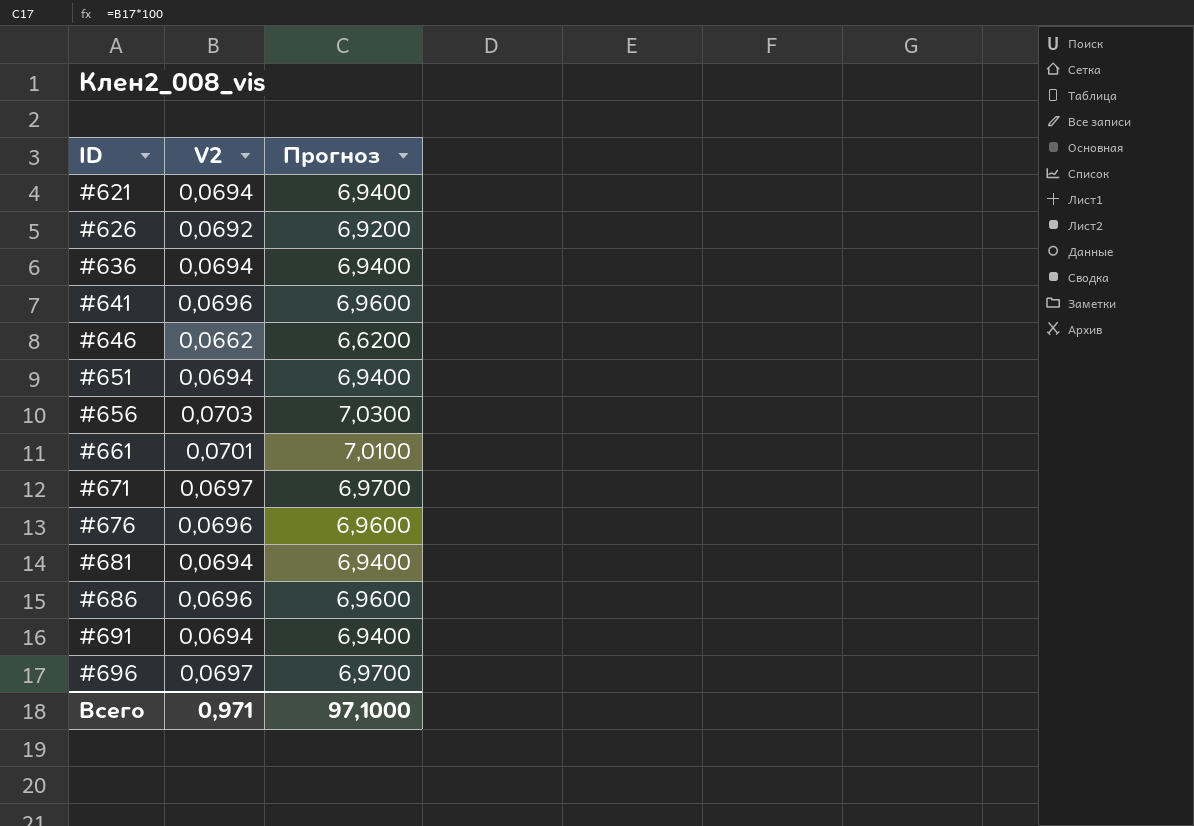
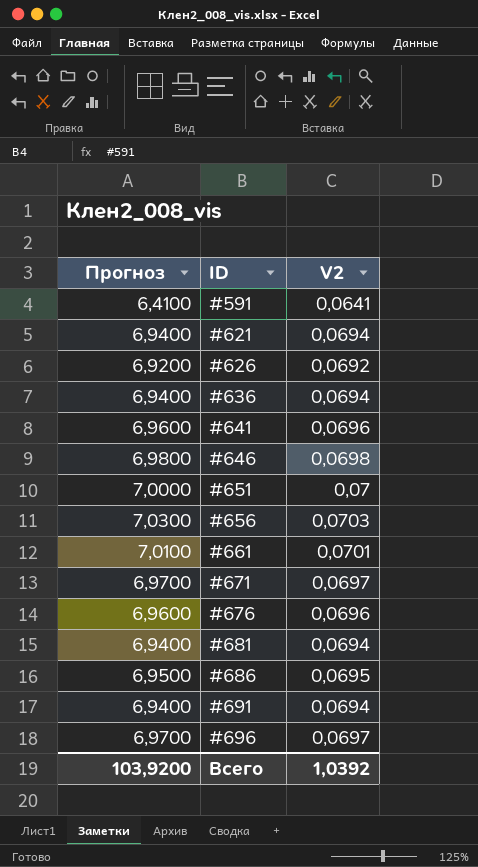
column Прогноз | position: 3 -> 1
row #591: none -> 6,4100 | 0,0641
#646 | Прогноз: 6,6200 -> 6,9800
#646 | V2: 0,0662 -> 0,0698
#651 | Прогноз: 6,9400 -> 7,0000
#651 | V2: 0,0694 -> 0,07
#686 | Прогноз: 6,9600 -> 6,9500
#686 | V2: 0,0696 -> 0,0695
Всего | Прогноз: 97,1000 -> 103,9200
Всего | V2: 0,971 -> 1,0392

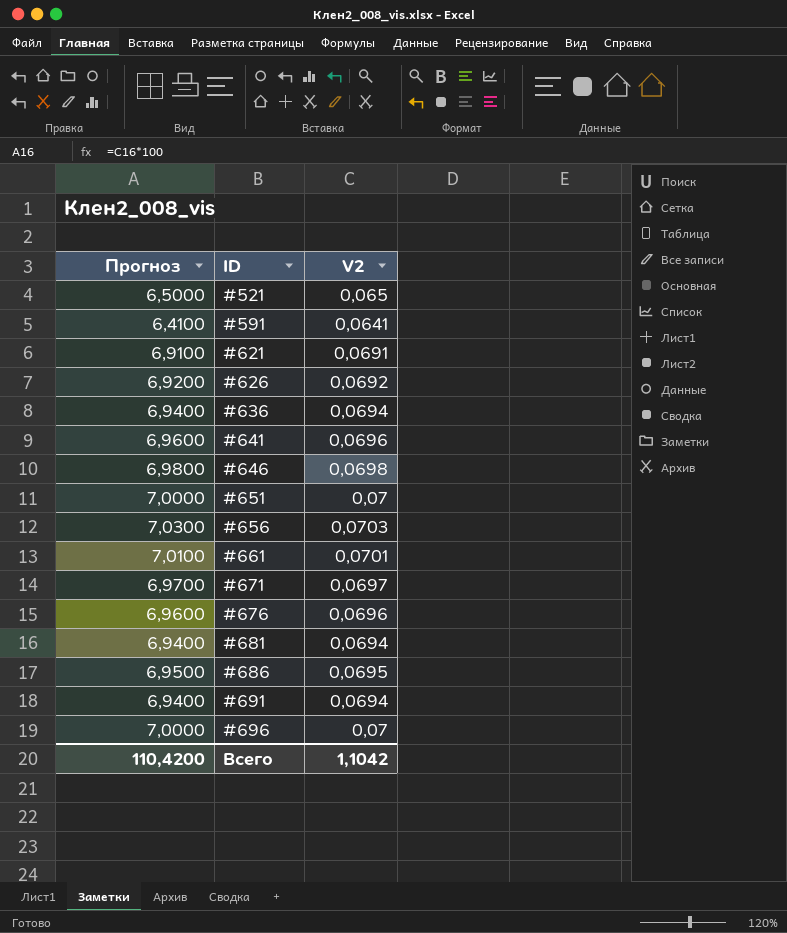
row #521: none -> 6,5000 | 0,065
#621 | Прогноз: 6,9400 -> 6,9100
#621 | V2: 0,0694 -> 0,0691
#696 | Прогноз: 6,9700 -> 7,0000
#696 | V2: 0,0697 -> 0,07
Всего | Прогноз: 103,9200 -> 110,4200
Всего | V2: 1,0392 -> 1,1042

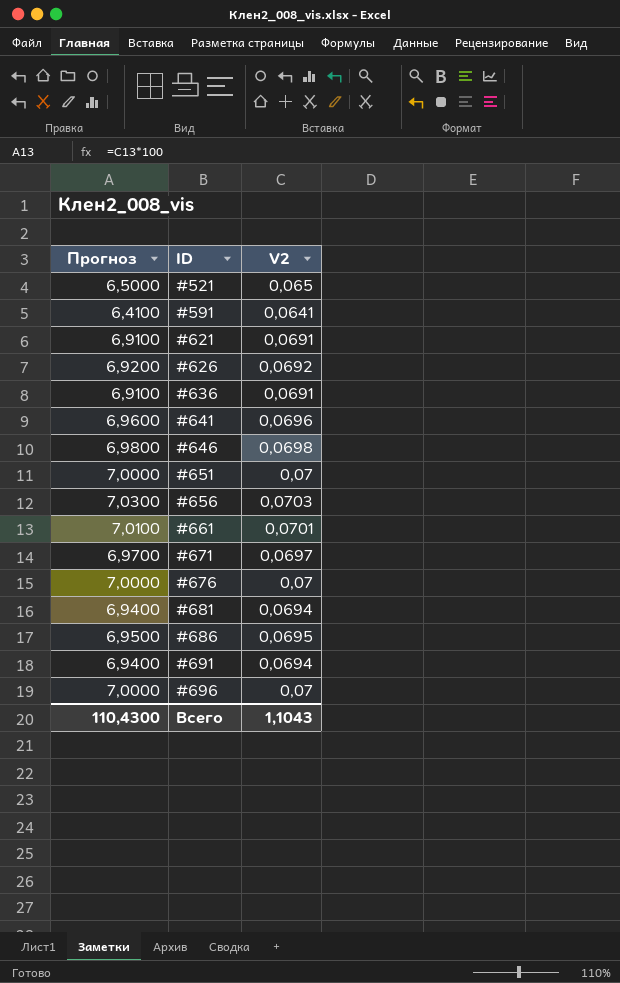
#636 | Прогноз: 6,9400 -> 6,9100
#636 | V2: 0,0694 -> 0,0691
#676 | Прогноз: 6,9600 -> 7,0000
#676 | V2: 0,0696 -> 0,07
Всего | Прогноз: 110,4200 -> 110,4300
Всего | V2: 1,1042 -> 1,1043

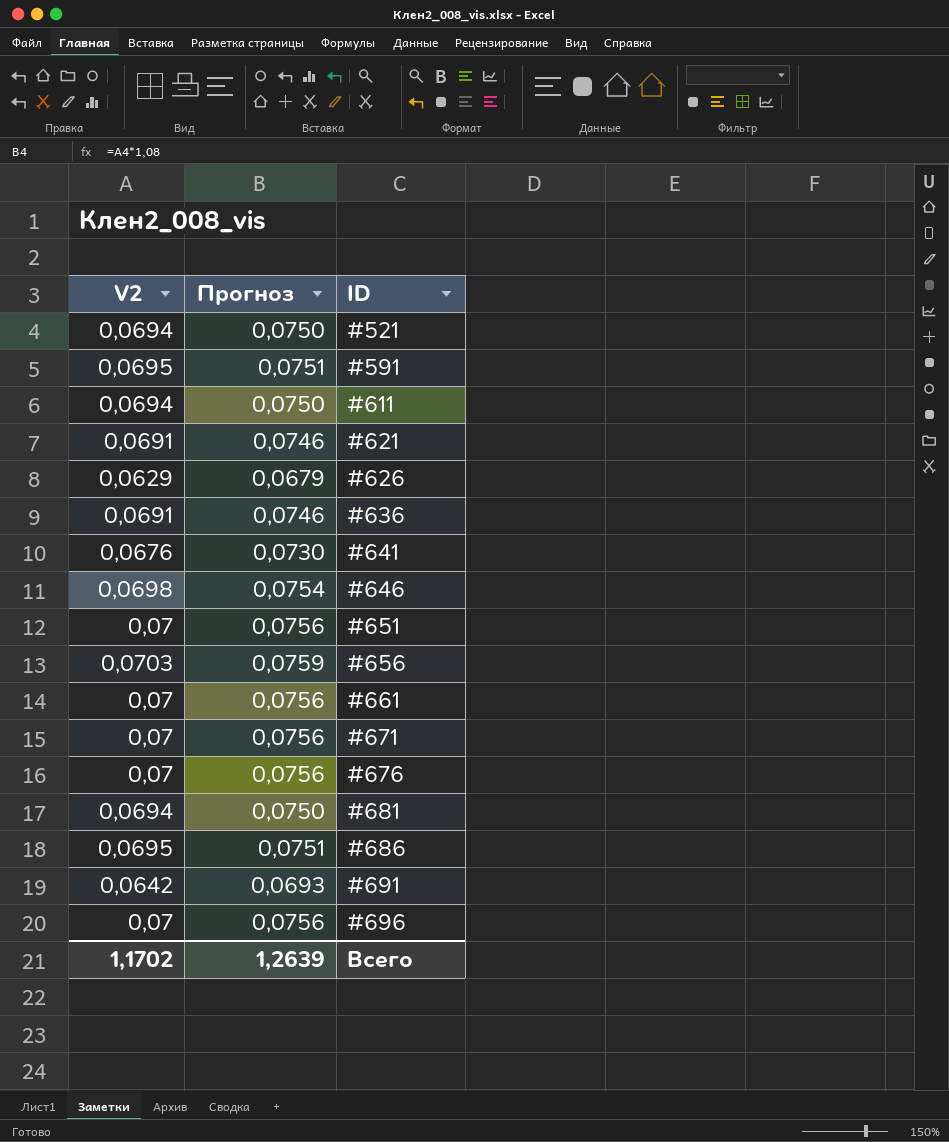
column V2 | position: 3 -> 1
column Прогноз | formula: [V2] * 100 -> [V2] * 1,08
#521 | V2: 0,065 -> 0,0694
#591 | V2: 0,0641 -> 0,0695
row #611: none -> 0,0694 | 0,0750
#626 | V2: 0,0692 -> 0,0629
#641 | V2: 0,0696 -> 0,0676
#661 | V2: 0,0701 -> 0,07
#671 | V2: 0,0697 -> 0,07
#691 | V2: 0,0694 -> 0,0642
Всего | V2: 1,1043 -> 1,1702
Всего | Прогноз: 110,4300 -> 1,2639

